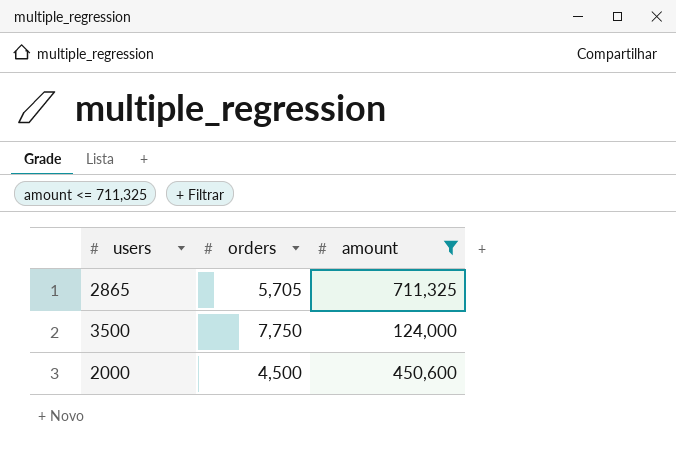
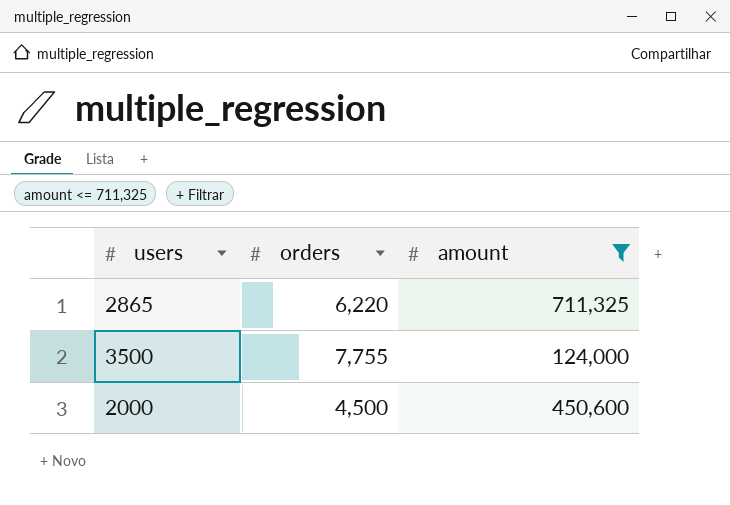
2865 | orders: 5,705 -> 6,220
3500 | orders: 7,750 -> 7,755

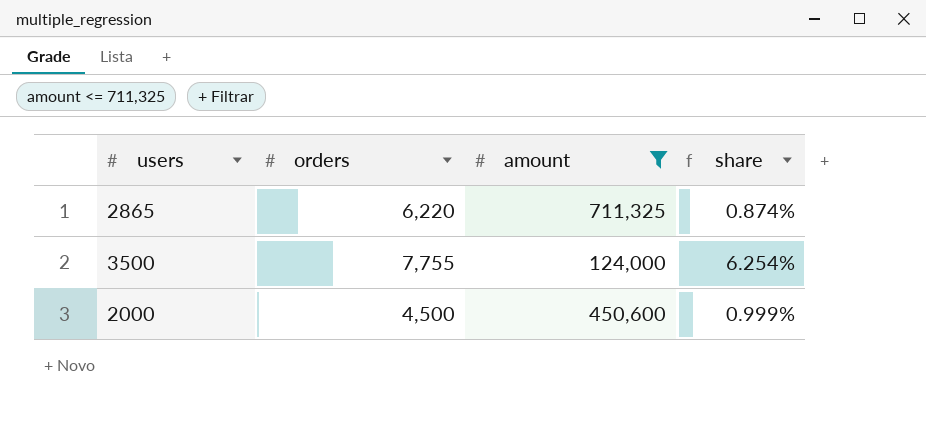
column share | formula: none -> [orders] / [amount]

